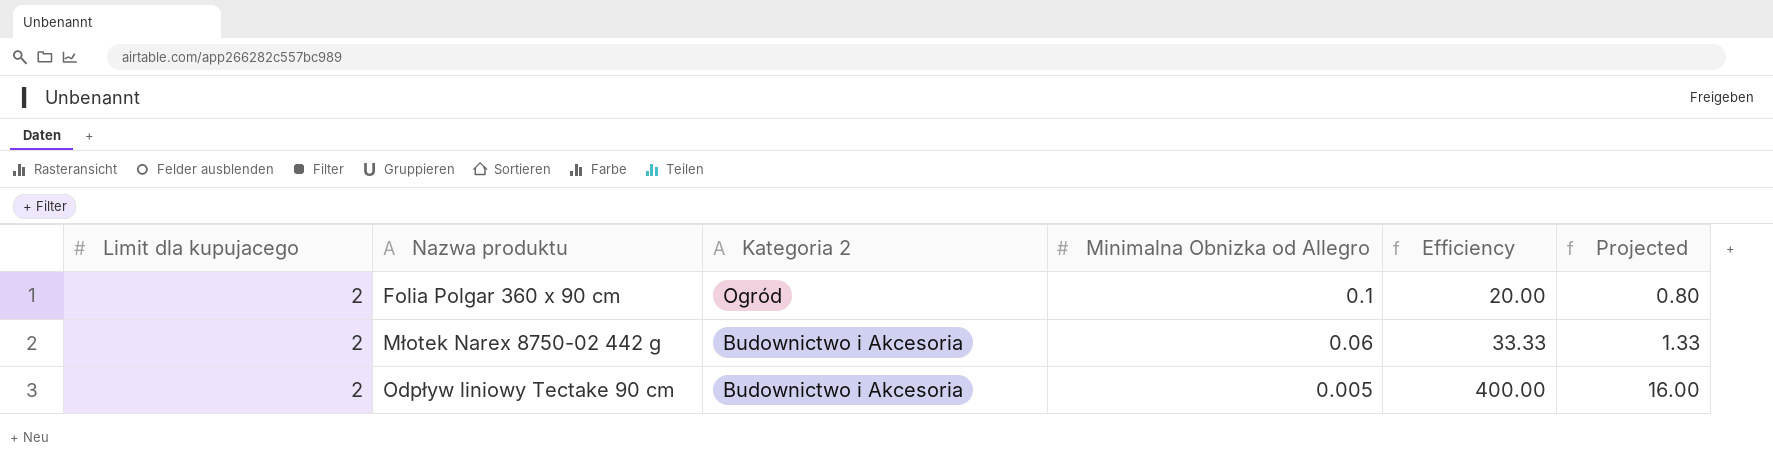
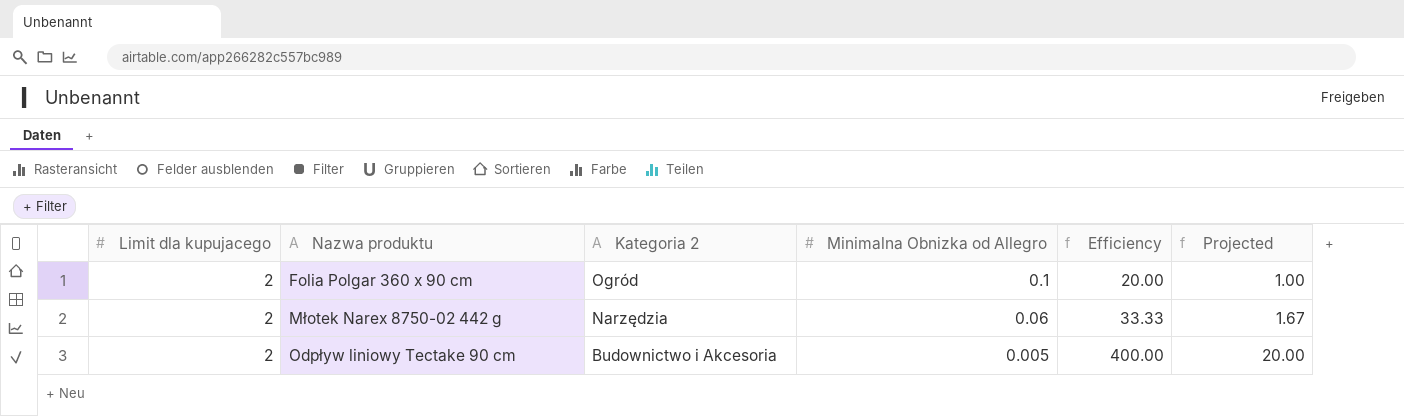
column Projected | formula: [Efficiency] * 0.04 -> [Efficiency] * 0.05
Młotek Narex 8750-02 442 g | Kategoria 2: Budownictwo i Akcesoria -> Narzędzia

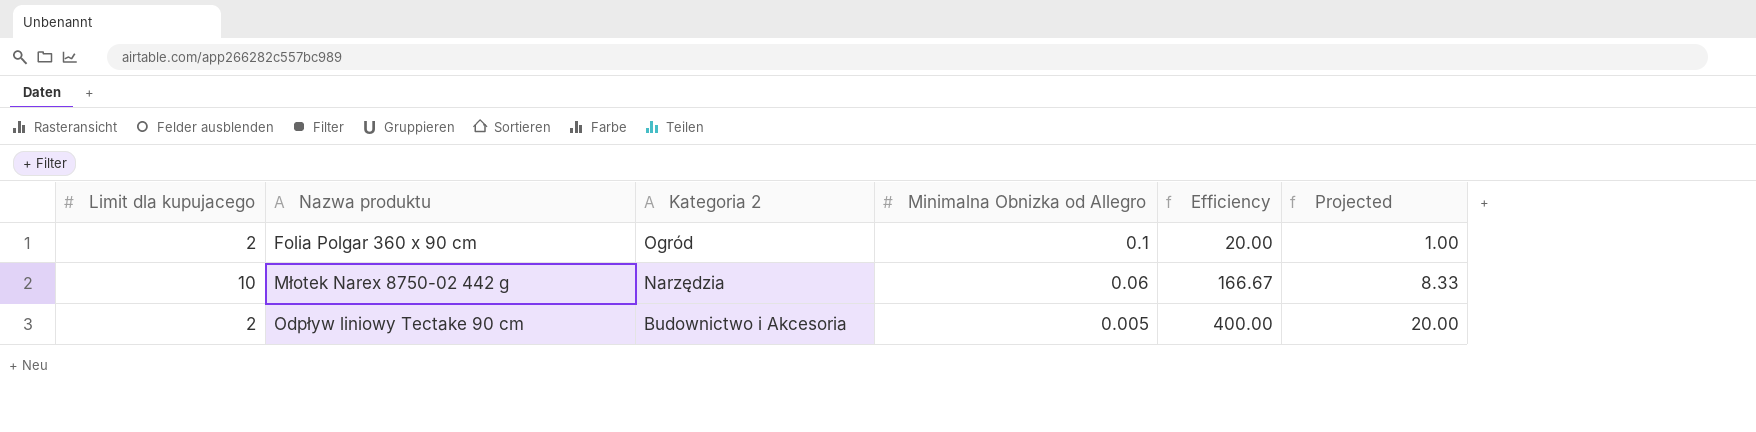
Młotek Narex 8750-02 442 g | Limit dla kupujacego: 2 -> 10
Młotek Narex 8750-02 442 g | Efficiency: 33.33 -> 166.67
Młotek Narex 8750-02 442 g | Projected: 1.67 -> 8.33

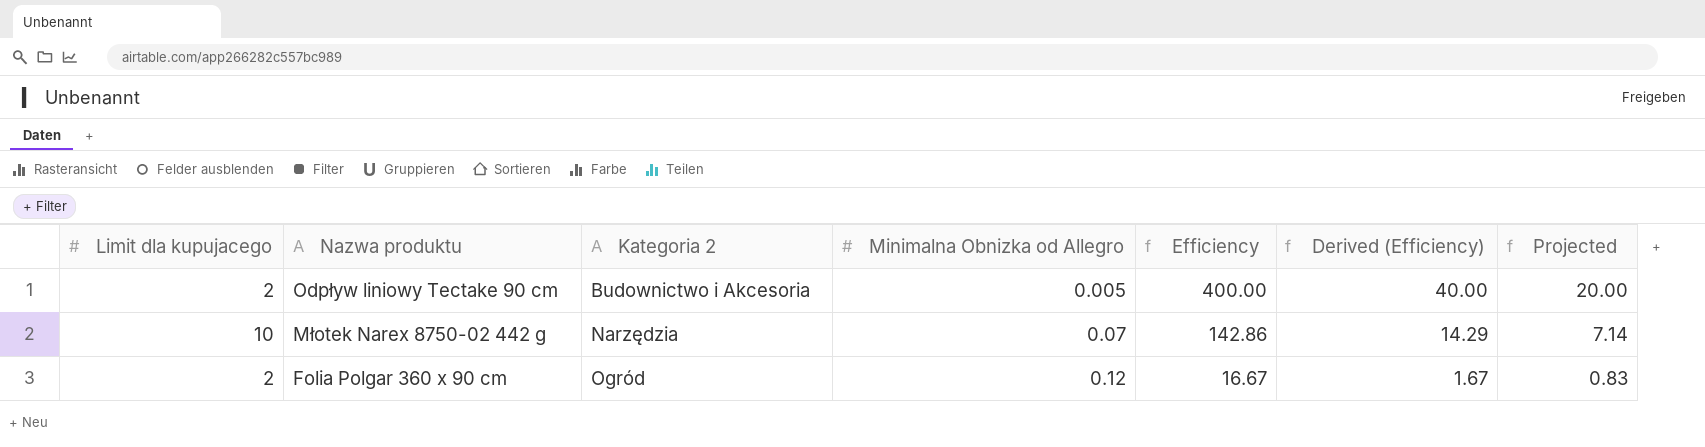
row order: Nazwa produktu ascending -> Nazwa produktu descending
column Derived (Efficiency) | formula: none -> [Efficiency] * 0.1
Młotek Narex 8750-02 442 g | Minimalna Obnizka od Allegro: 0.06 -> 0.07
Młotek Narex 8750-02 442 g | Efficiency: 166.67 -> 142.86
Młotek Narex 8750-02 442 g | Projected: 8.33 -> 7.14
Folia Polgar 360 x 90 cm | Minimalna Obnizka od Allegro: 0.1 -> 0.12
Folia Polgar 360 x 90 cm | Efficiency: 20.00 -> 16.67
Folia Polgar 360 x 90 cm | Projected: 1.00 -> 0.83

